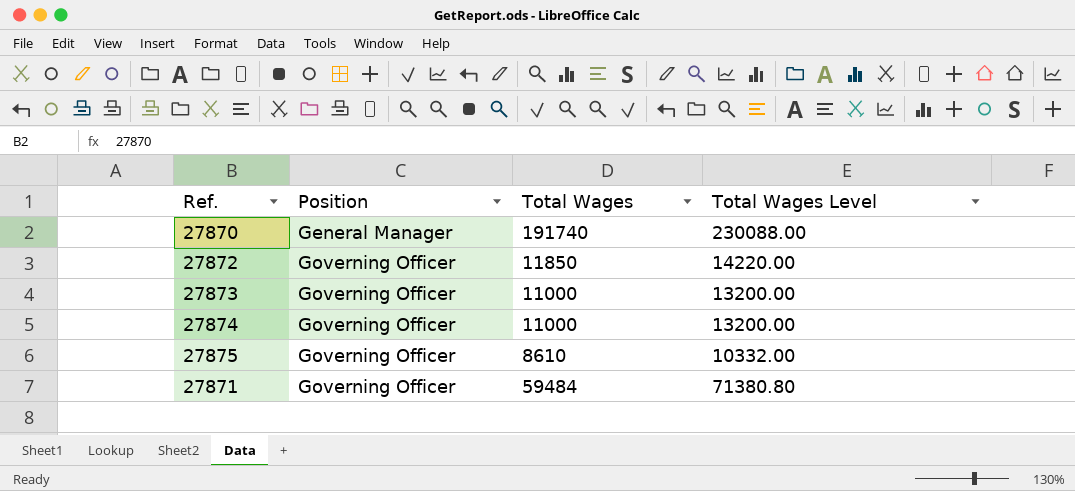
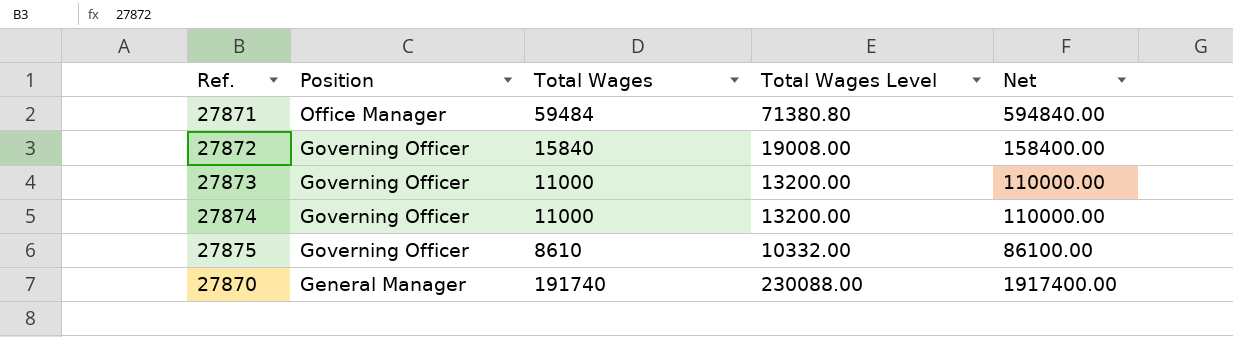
row order: Position ascending -> Position descending
column Net | formula: none -> [Total Wages] * 10
27871 | Position: Governing Officer -> Office Manager
27872 | Total Wages: 11850 -> 15840
27872 | Total Wages Level: 14220.00 -> 19008.00

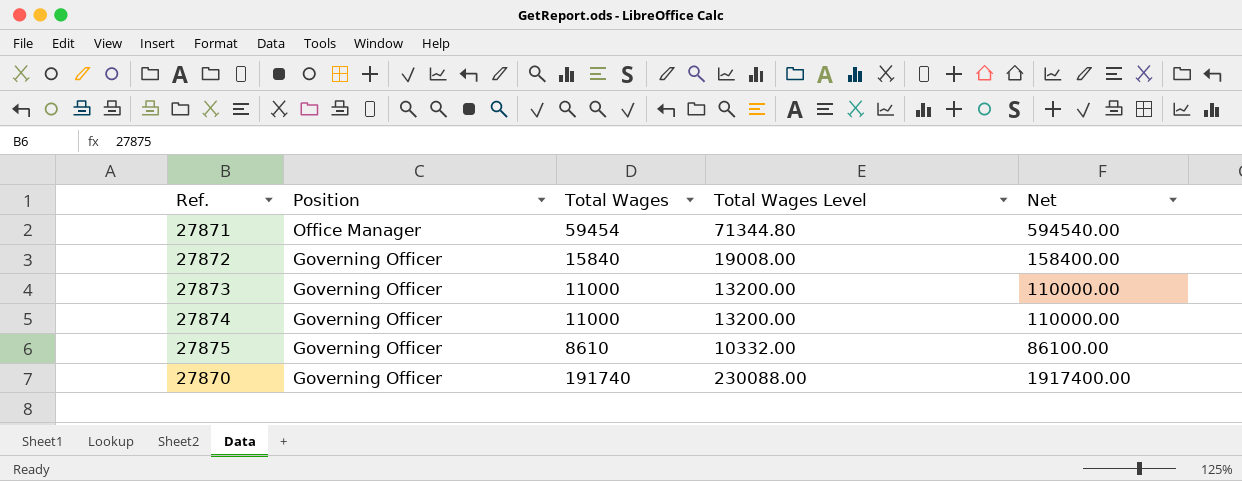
27871 | Total Wages: 59484 -> 59454
27871 | Total Wages Level: 71380.80 -> 71344.80
27871 | Net: 594840.00 -> 594540.00
27870 | Position: General Manager -> Governing Officer

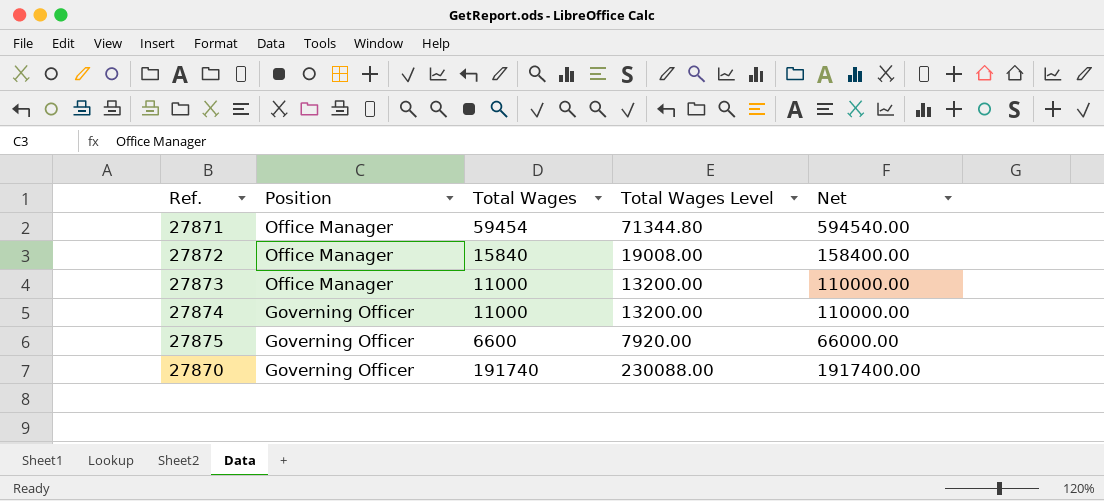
27872 | Position: Governing Officer -> Office Manager
27873 | Position: Governing Officer -> Office Manager
27875 | Total Wages: 8610 -> 6600
27875 | Total Wages Level: 10332.00 -> 7920.00
27875 | Net: 86100.00 -> 66000.00

